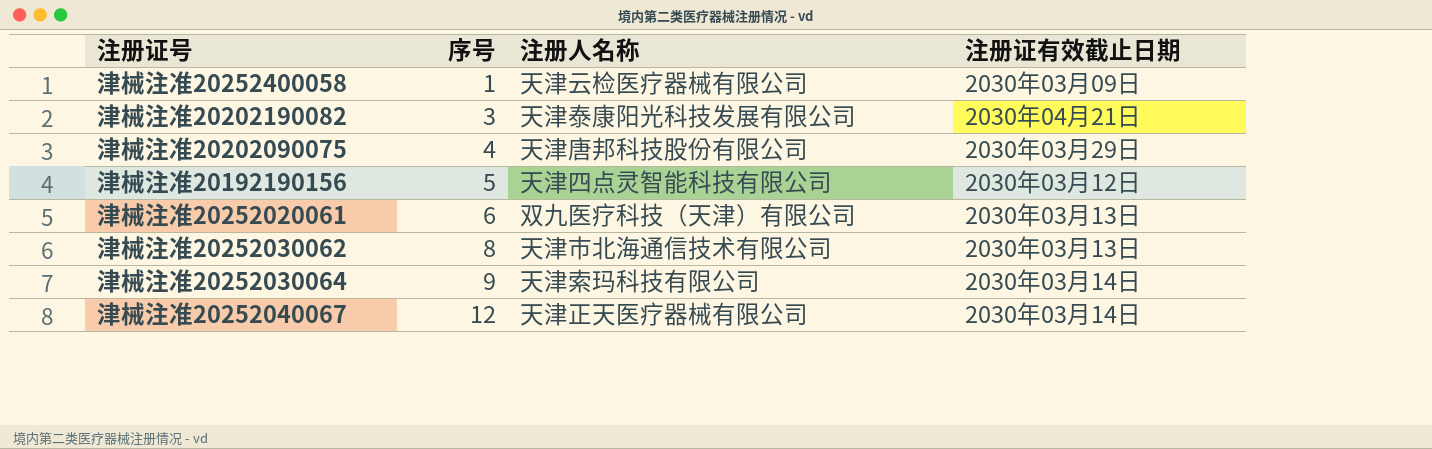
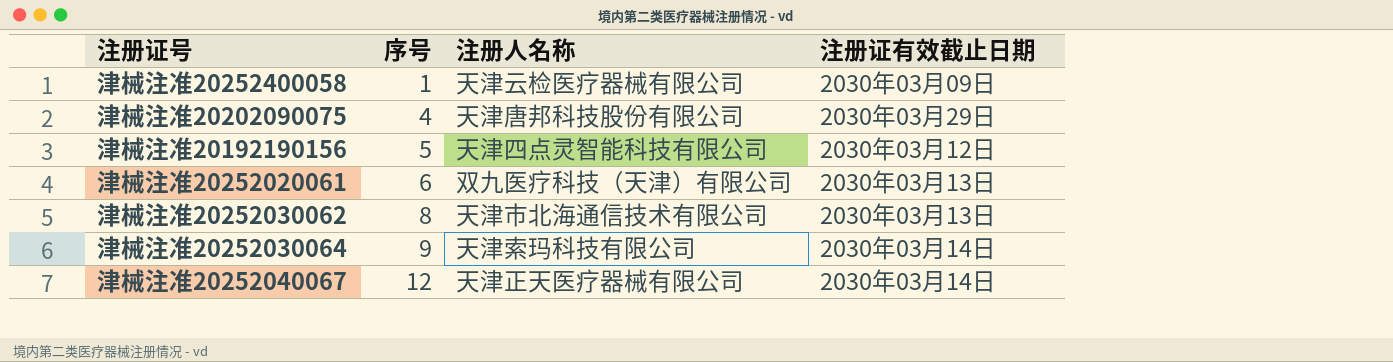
row 津械注准20202190082: 3 | 天津泰康阳光科技发展有限公司 | 2030年04月21日 -> none

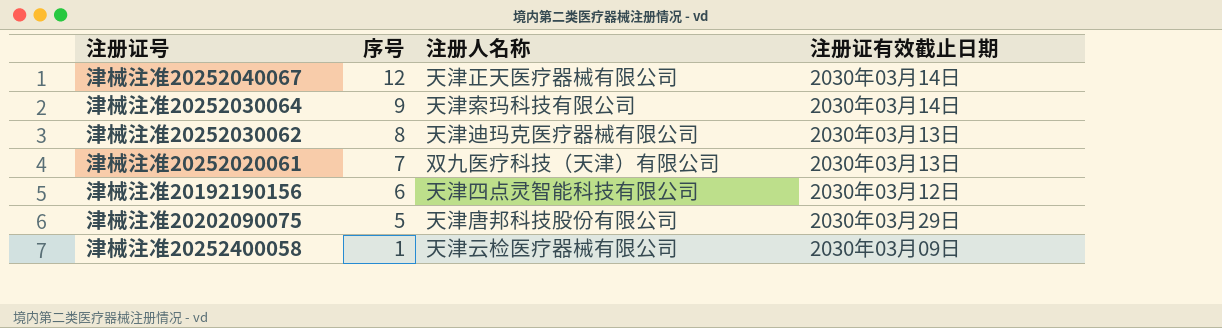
row order: 序号 ascending -> 序号 descending
津械注准20252030062 | 注册人名称: 天津市北海通信技术有限公司 -> 天津迪玛克医疗器械有限公司
津械注准20252020061 | 序号: 6 -> 7
津械注准20192190156 | 序号: 5 -> 6
津械注准20202090075 | 序号: 4 -> 5

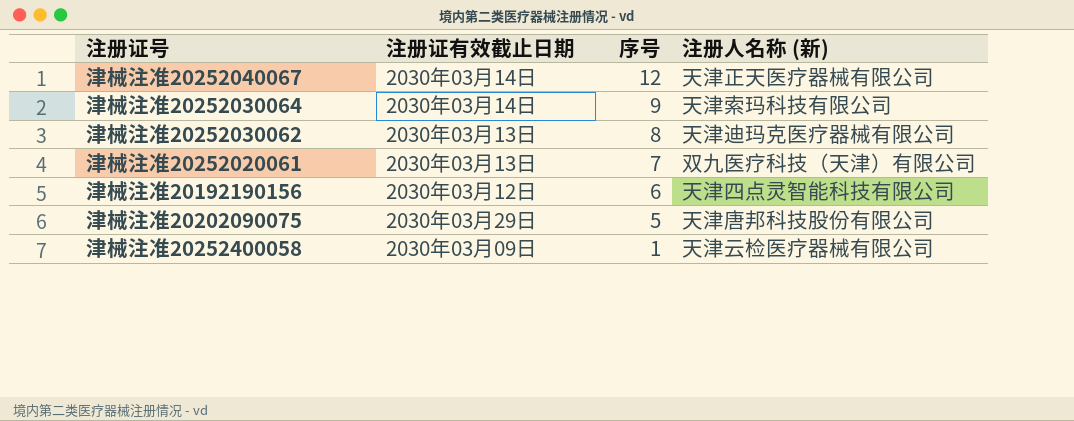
column 注册证有效截止日期 | position: 4 -> 2
column name: 注册人名称 -> 注册人名称 (新)

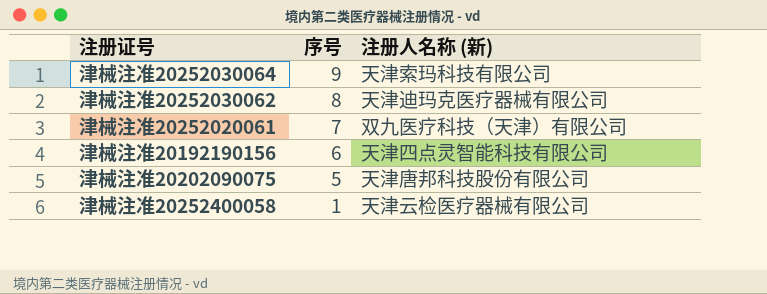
column 注册证有效截止日期 | position: 2 -> none
row 津械注准20252040067: 2030年03月14日 | 12 | 天津正天医疗器械有限公司 -> none

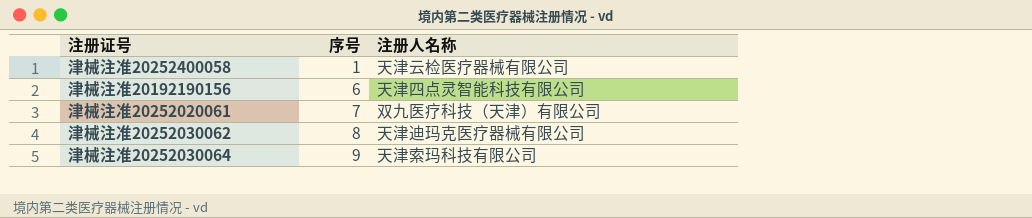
row order: 序号 descending -> 序号 ascending
column name: 注册人名称 (新) -> 注册人名称
row 津械注准20202090075: 5 | 天津唐邦科技股份有限公司 -> none

